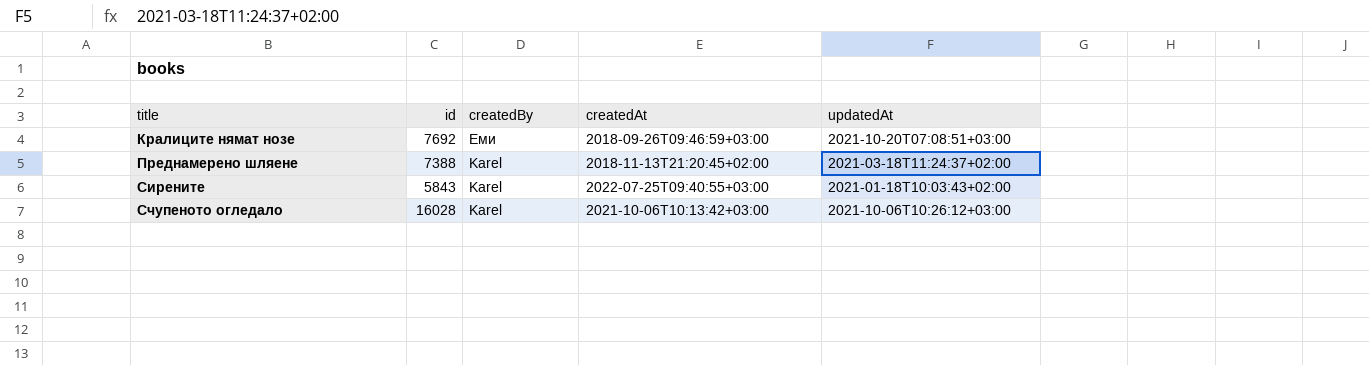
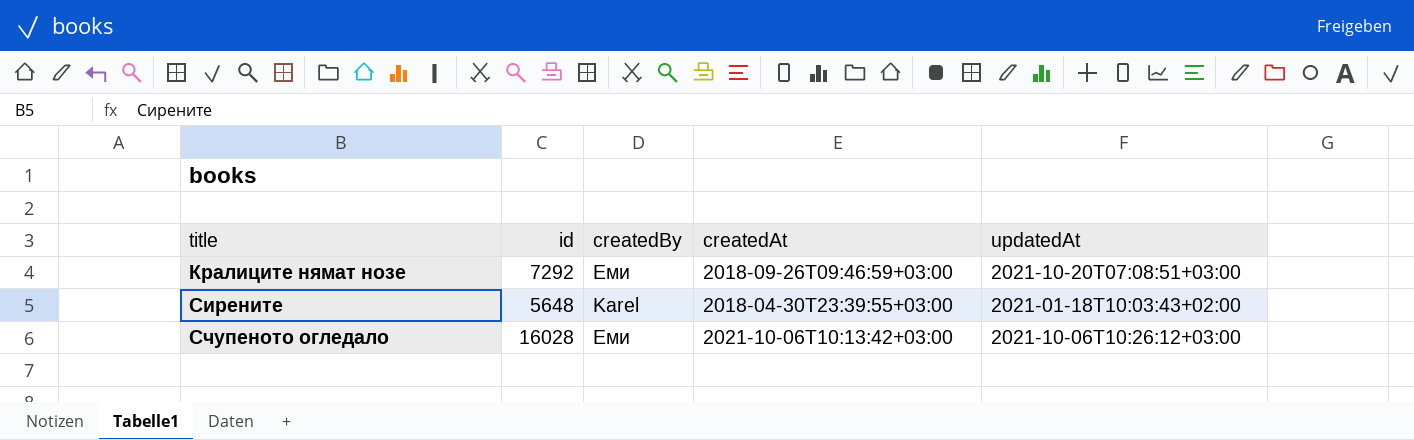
row Преднамерено шляене: 7388 | Karel | 2018-11-13T21:20:45+02:00 | 2021-03-18T11:24:37+02:00 -> none
Кралиците нямат нозе | id: 7692 -> 7292
Сирените | id: 5843 -> 5648
Сирените | createdAt: 2022-07-25T09:40:55+03:00 -> 2018-04-30T23:39:55+03:00
Счупеното огледало | createdBy: Karel -> Еми

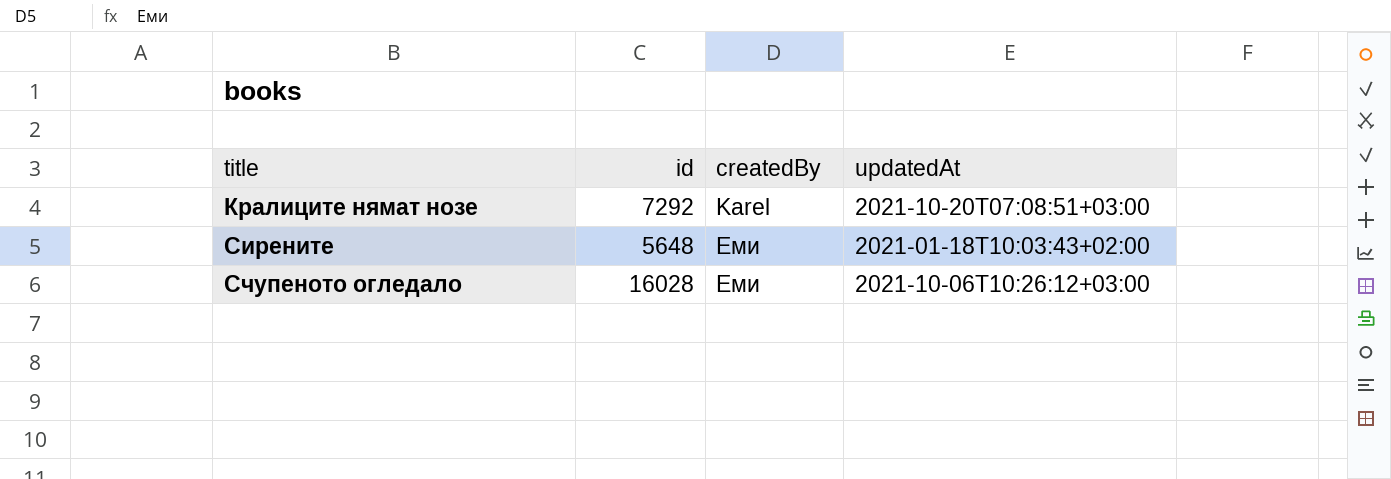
column createdAt | position: 4 -> none
Кралиците нямат нозе | createdBy: Еми -> Karel
Сирените | createdBy: Karel -> Еми

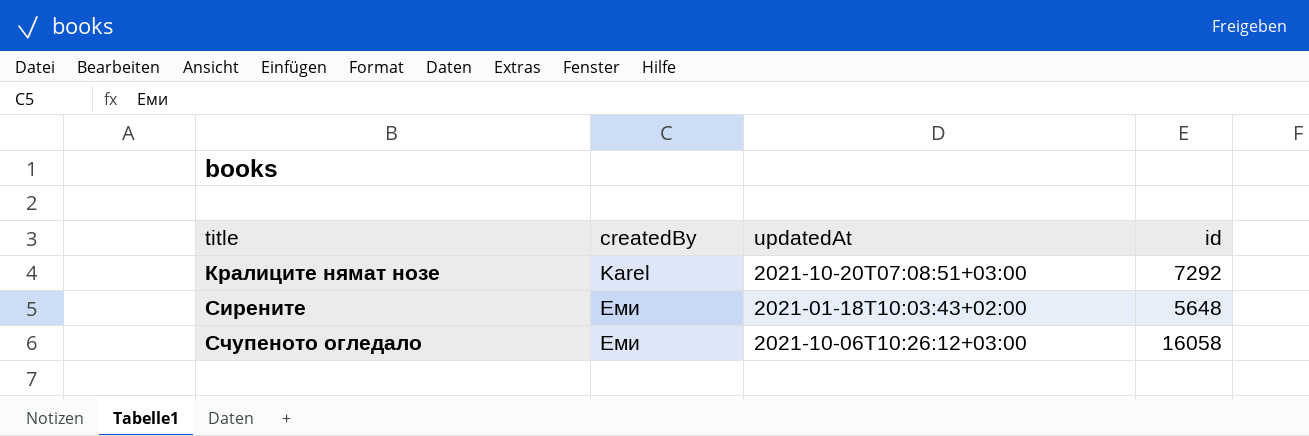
column id | position: 2 -> 4
Счупеното огледало | id: 16028 -> 16058

